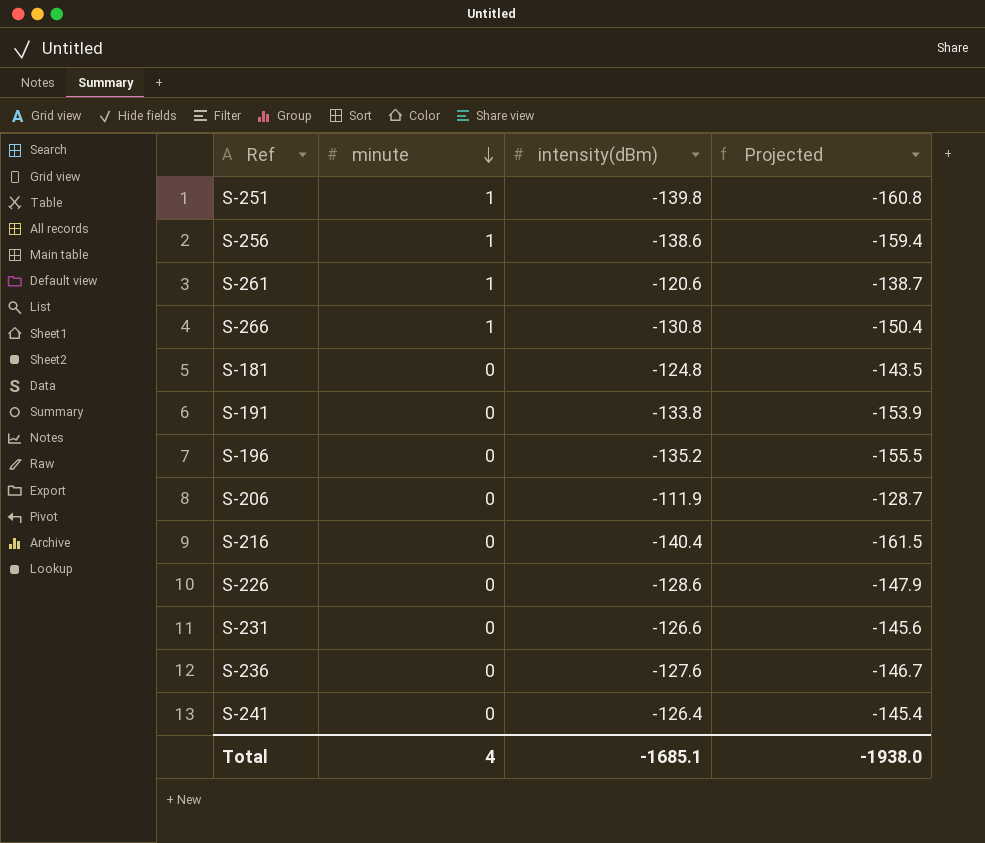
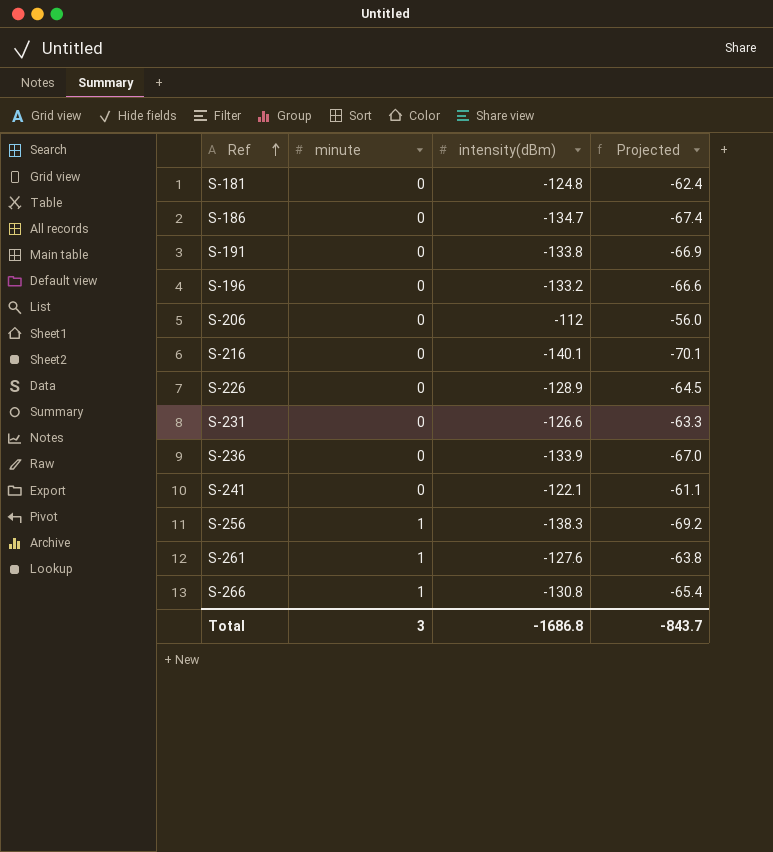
row order: minute descending -> Ref ascending
column Projected | formula: [intensity(dBm)] * 1.15 -> [intensity(dBm)] * 0.5
row S-251: 1 | -139.8 | -160.8 -> none
row S-186: none -> 0 | -134.7 | -67.4
S-196 | intensity(dBm): -135.2 -> -133.2
S-206 | intensity(dBm): -111.9 -> -112
S-216 | intensity(dBm): -140.4 -> -140.1
S-226 | intensity(dBm): -128.6 -> -128.9
S-236 | intensity(dBm): -127.6 -> -133.9
S-241 | intensity(dBm): -126.4 -> -122.1
S-256 | intensity(dBm): -138.6 -> -138.3
S-261 | intensity(dBm): -120.6 -> -127.6
Total | minute: 4 -> 3
Total | intensity(dBm): -1685.1 -> -1686.8
Total | Projected: -1938.0 -> -843.7

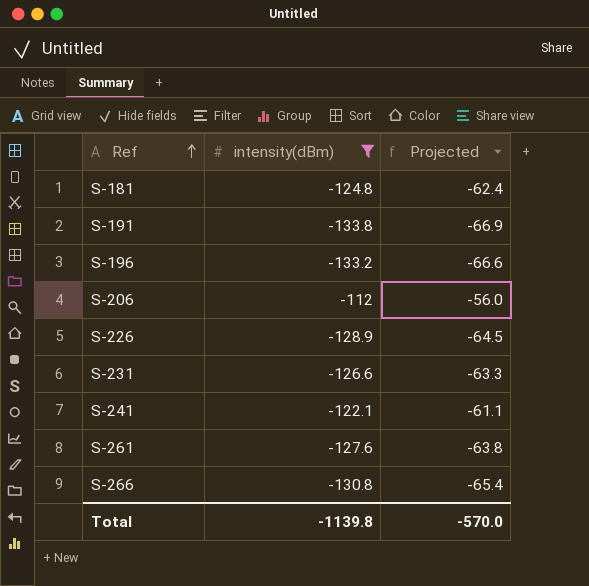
filter: none -> intensity(dBm) >= -133.8
column minute | position: 2 -> none
Total | intensity(dBm): -1686.8 -> -1139.8
Total | Projected: -843.7 -> -570.0

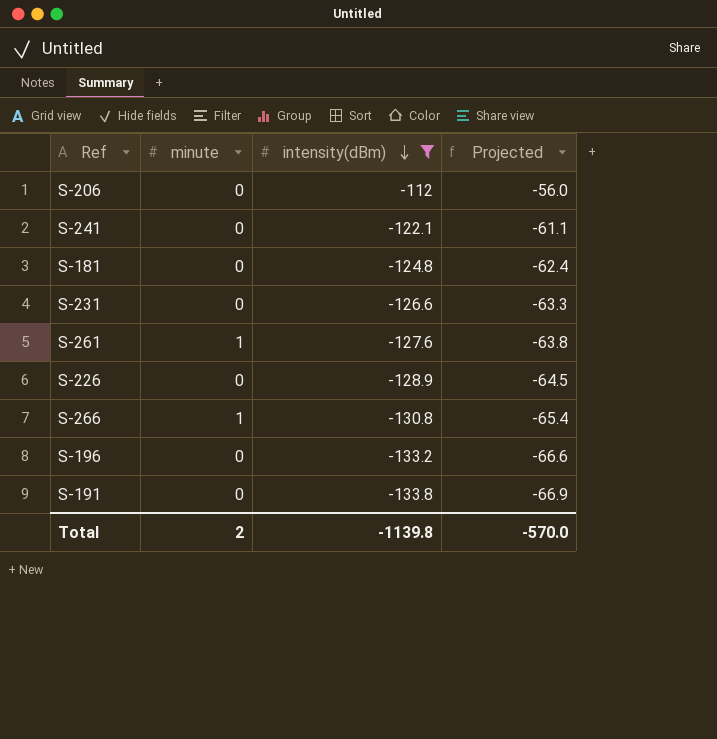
row order: Ref ascending -> intensity(dBm) descending
column minute | position: none -> 2

